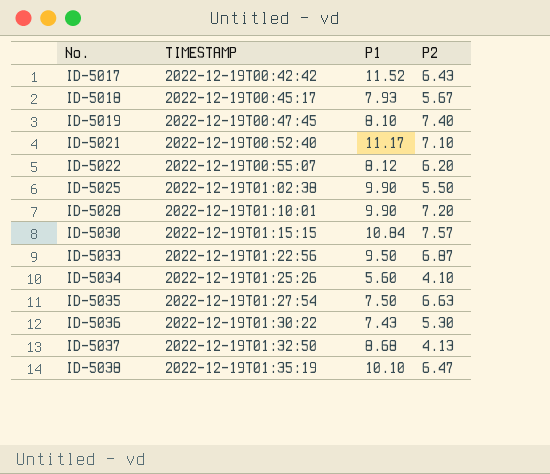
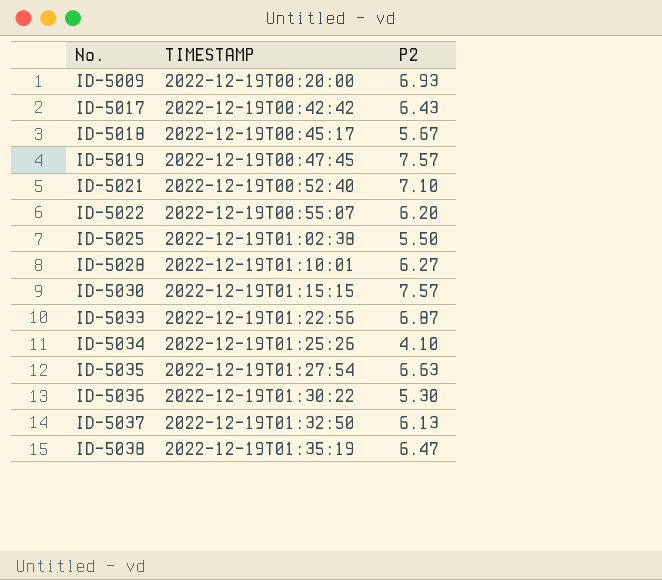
column P1 | position: 3 -> none
row ID-5009: none -> 2022-12-19T00:20:00 | 6.93
ID-5019 | P2: 7.40 -> 7.57
ID-5028 | P2: 7.20 -> 6.27
ID-5037 | P2: 4.13 -> 6.13

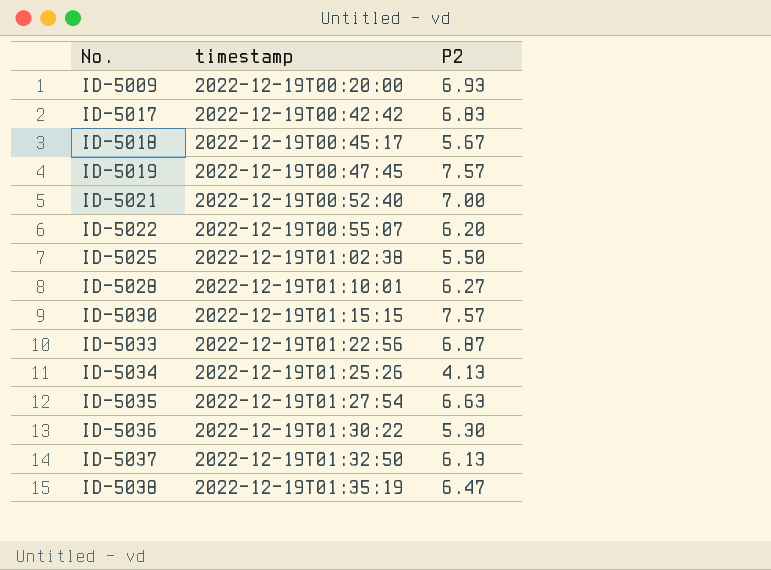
column name: TIMESTAMP -> timestamp
ID-5017 | P2: 6.43 -> 6.83
ID-5021 | P2: 7.10 -> 7.00
ID-5034 | P2: 4.10 -> 4.13

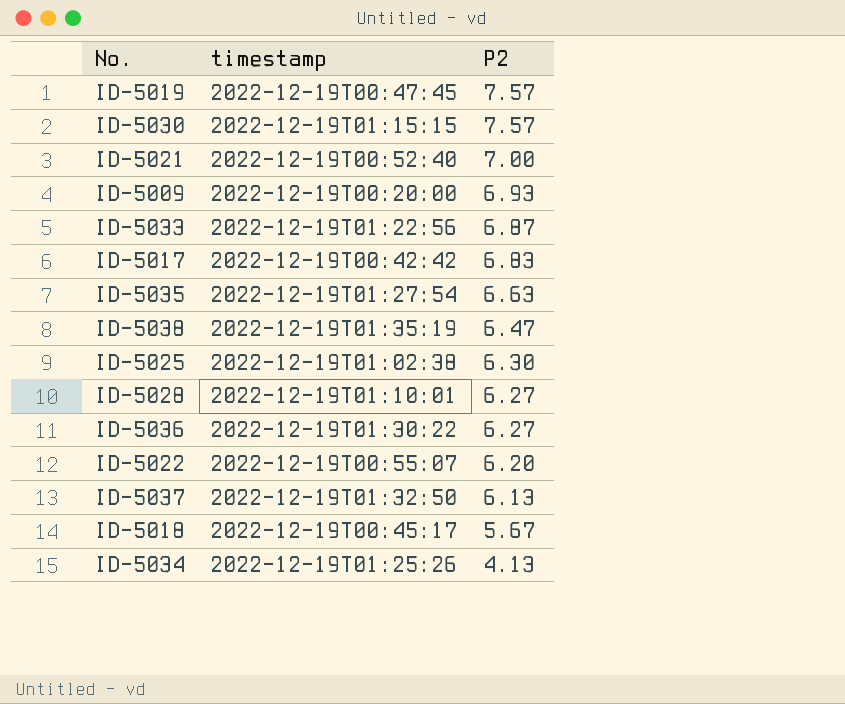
row order: No. ascending -> P2 descending
ID-5025 | P2: 5.50 -> 6.30
ID-5036 | P2: 5.30 -> 6.27

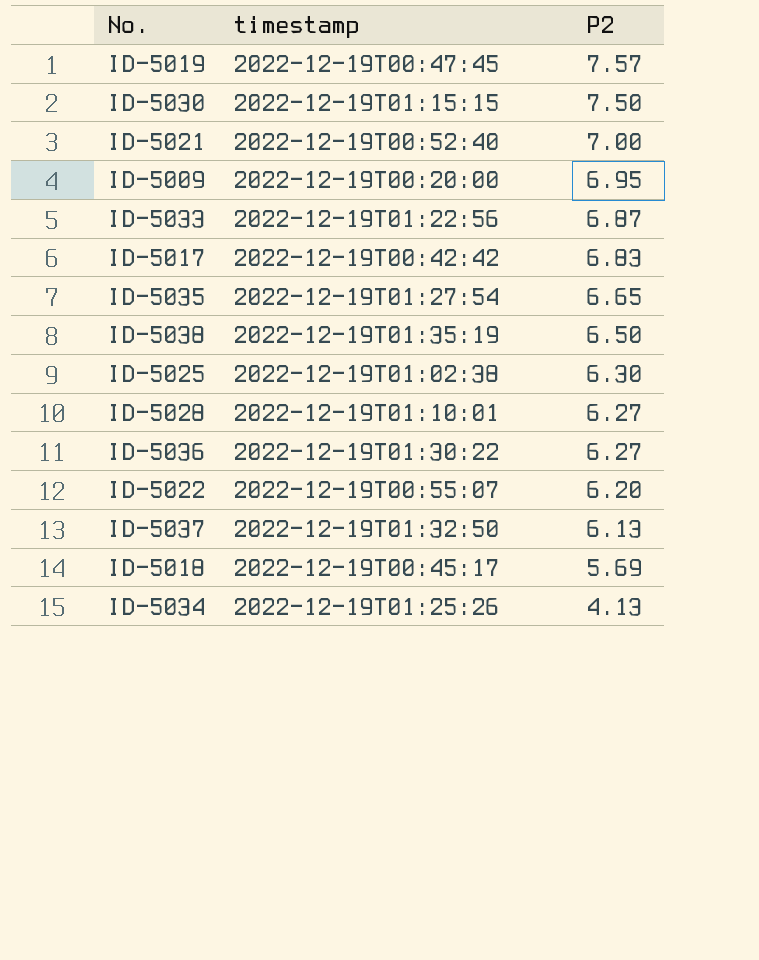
ID-5030 | P2: 7.57 -> 7.50
ID-5009 | P2: 6.93 -> 6.95
ID-5035 | P2: 6.63 -> 6.65
ID-5038 | P2: 6.47 -> 6.50
ID-5018 | P2: 5.67 -> 5.69

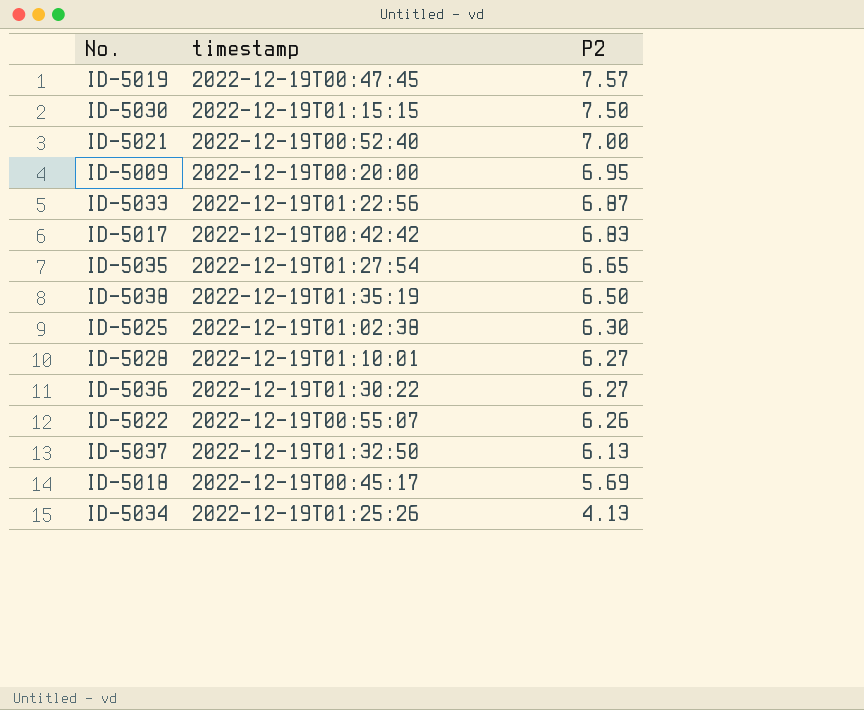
ID-5022 | P2: 6.20 -> 6.26

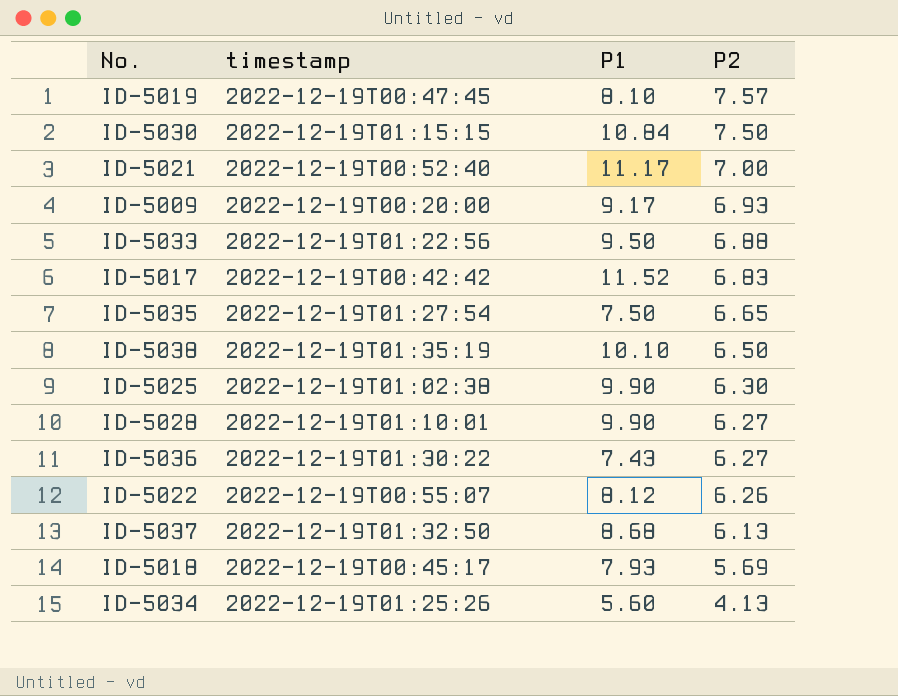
column P1 | position: none -> 3
ID-5009 | P2: 6.95 -> 6.93
ID-5033 | P2: 6.87 -> 6.88

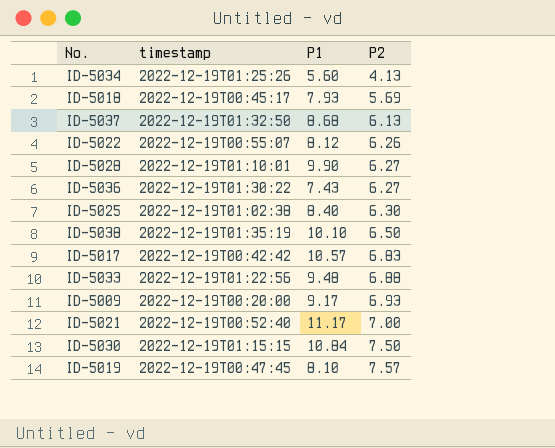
row order: P2 descending -> P2 ascending
row ID-5035: 2022-12-19T01:27:54 | 7.50 | 6.65 -> none
ID-5025 | P1: 9.90 -> 8.40
ID-5017 | P1: 11.52 -> 10.57
ID-5033 | P1: 9.50 -> 9.48

